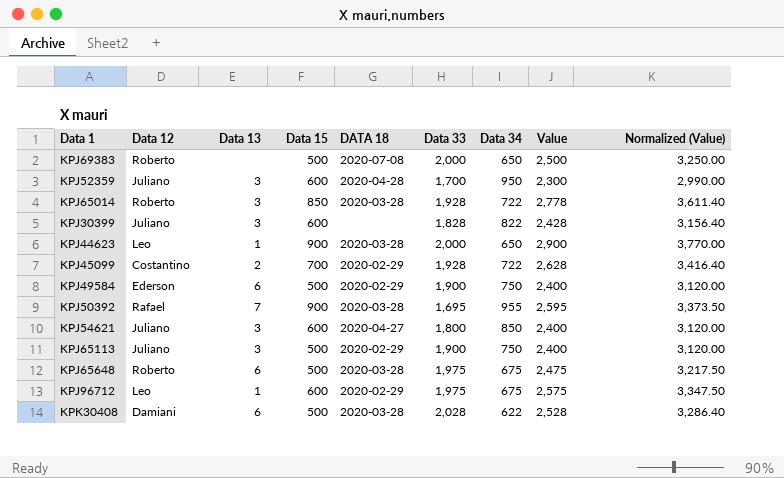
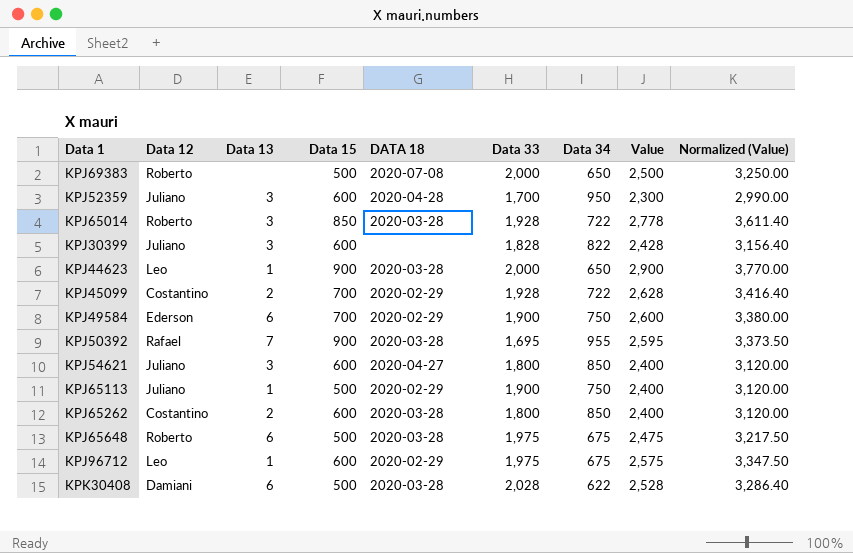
KPJ49584 | Data 15: 500 -> 700
KPJ49584 | Value: 2,400 -> 2,600
KPJ49584 | Normalized (Value): 3,120.00 -> 3,380.00
KPJ65113 | Data 13: 3 -> 1
row KPJ65262: none -> Costantino | 2 | 600 | 2020-03-28 | 1,800 | 850 | 2,400 | 3,120.00

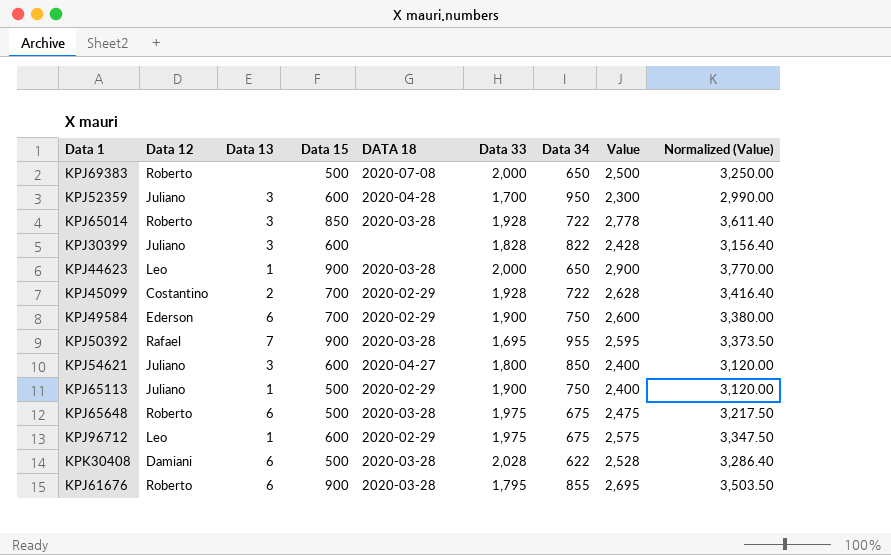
row KPJ65262: Costantino | 2 | 600 | 2020-03-28 | 1,800 | 850 | 2,400 | 3,120.00 -> none
row KPJ61676: none -> Roberto | 6 | 900 | 2020-03-28 | 1,795 | 855 | 2,695 | 3,503.50

